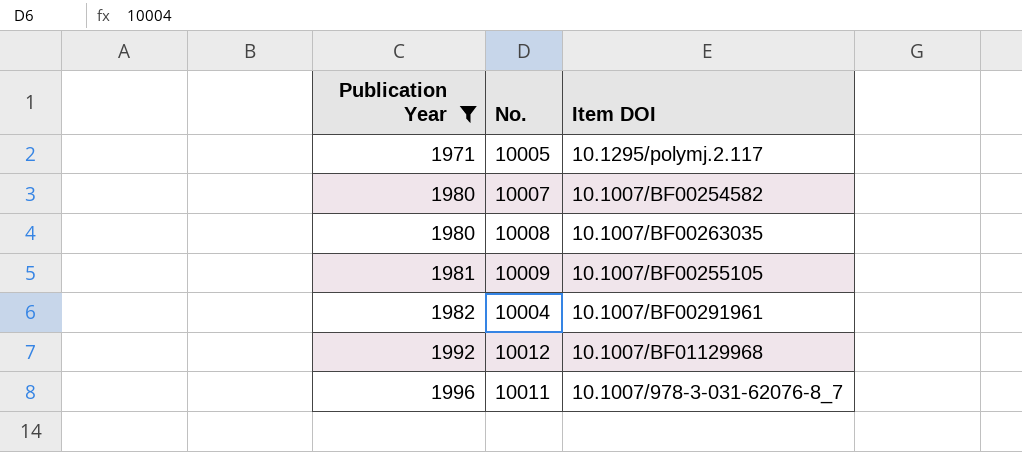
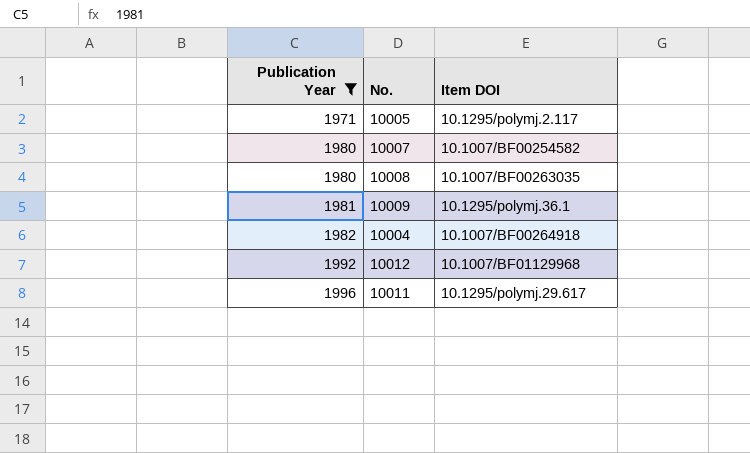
10009 | Item DOI: 10.1007/BF00255105 -> 10.1295/polymj.36.1
10004 | Item DOI: 10.1007/BF00291961 -> 10.1007/BF00264918
10011 | Item DOI: 10.1007/978-3-031-62076-8_7 -> 10.1295/polymj.29.617

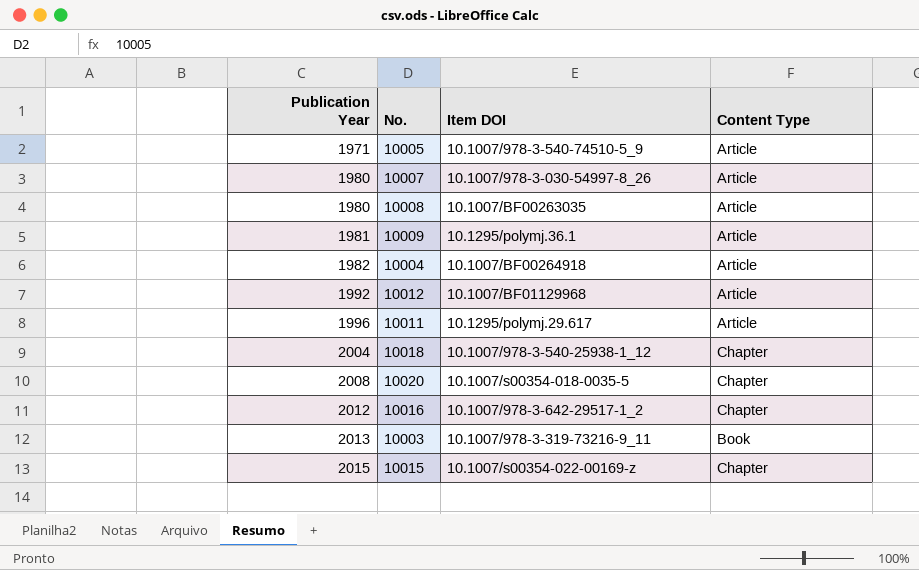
filter: Publication Year <= 1996 -> none
column Content Type | position: none -> 4
10005 | Item DOI: 10.1295/polymj.2.117 -> 10.1007/978-3-540-74510-5_9
10007 | Item DOI: 10.1007/BF00254582 -> 10.1007/978-3-030-54997-8_26

